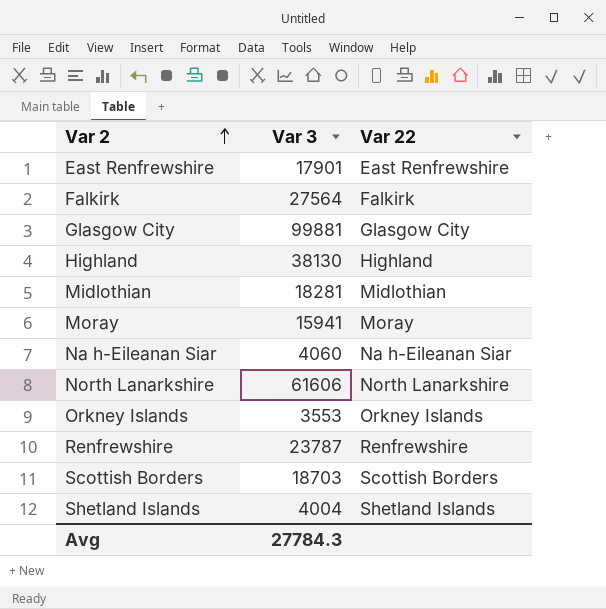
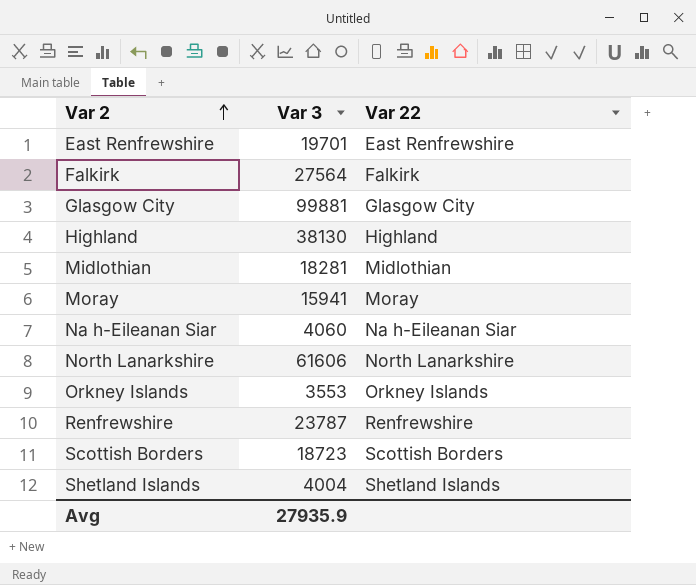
East Renfrewshire | Var 3: 17901 -> 19701
Scottish Borders | Var 3: 18703 -> 18723
Avg | Var 3: 27784.3 -> 27935.9

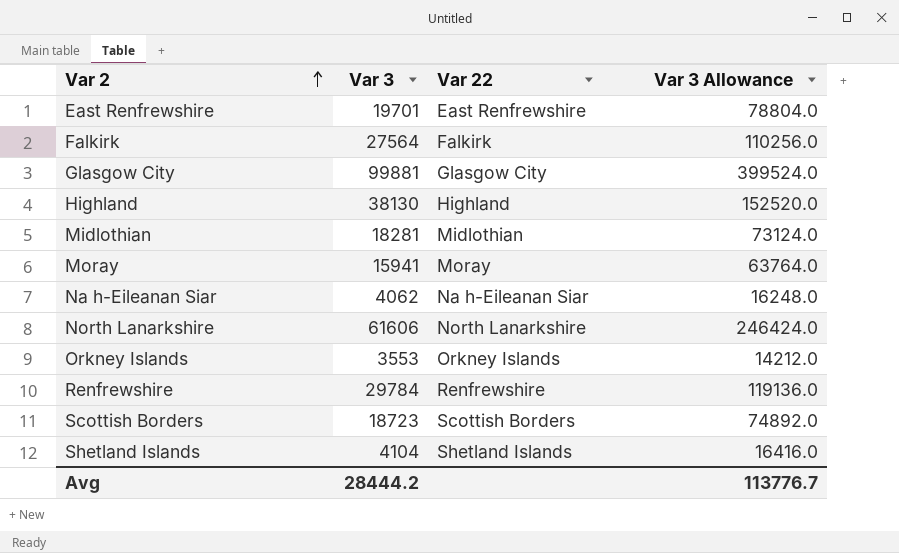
column Var 3 Allowance | formula: none -> [Var 3] * 4
Na h-Eileanan Siar | Var 3: 4060 -> 4062
Renfrewshire | Var 3: 23787 -> 29784
Shetland Islands | Var 3: 4004 -> 4104
Avg | Var 3: 27935.9 -> 28444.2

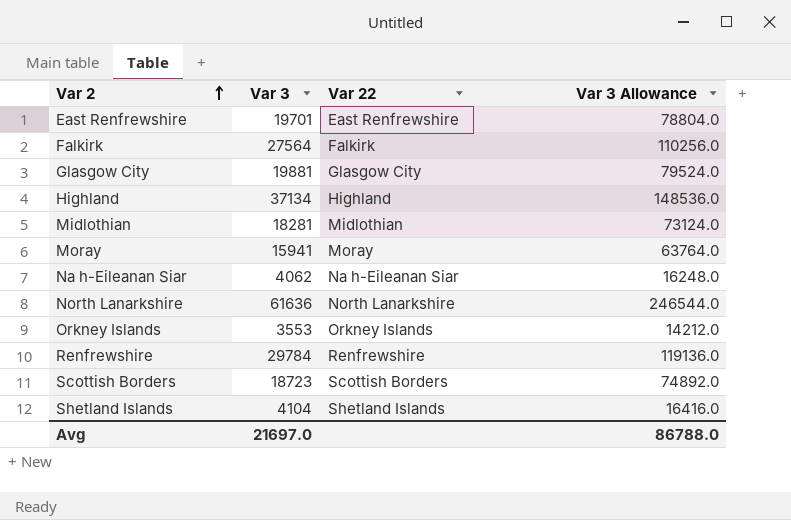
Glasgow City | Var 3: 99881 -> 19881
Glasgow City | Var 3 Allowance: 399524.0 -> 79524.0
Highland | Var 3: 38130 -> 37134
Highland | Var 3 Allowance: 152520.0 -> 148536.0
North Lanarkshire | Var 3: 61606 -> 61636
North Lanarkshire | Var 3 Allowance: 246424.0 -> 246544.0
Avg | Var 3: 28444.2 -> 21697.0
Avg | Var 3 Allowance: 113776.7 -> 86788.0

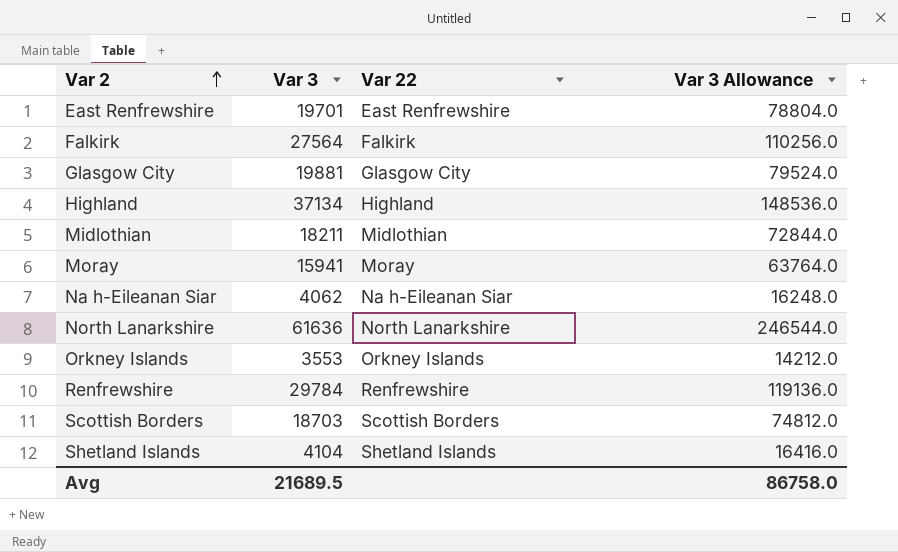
Midlothian | Var 3: 18281 -> 18211
Midlothian | Var 3 Allowance: 73124.0 -> 72844.0
Scottish Borders | Var 3: 18723 -> 18703
Scottish Borders | Var 3 Allowance: 74892.0 -> 74812.0
Avg | Var 3: 21697.0 -> 21689.5
Avg | Var 3 Allowance: 86788.0 -> 86758.0

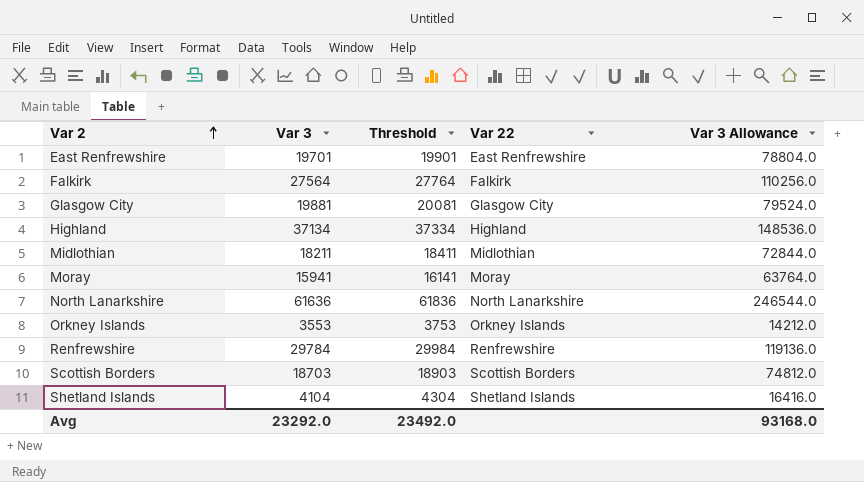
column Threshold | formula: none -> [Var 3] + 200
row Na h-Eileanan Siar: 4062 | Na h-Eileanan Siar | 16248.0 -> none
Avg | Var 3: 21689.5 -> 23292.0
Avg | Var 3 Allowance: 86758.0 -> 93168.0

